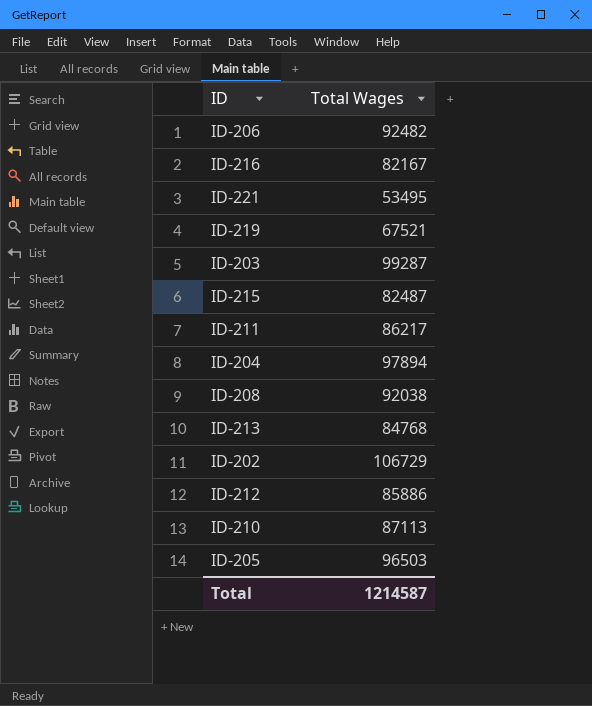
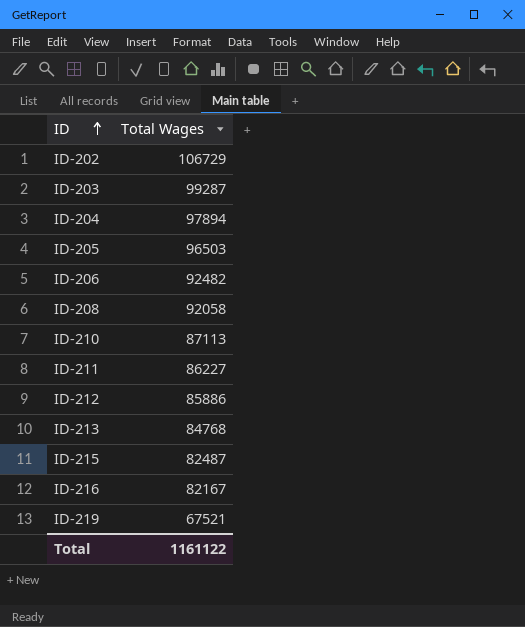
row order: none -> ID ascending
row ID-221: 53495 -> none
ID-208 | Total Wages: 92038 -> 92058
ID-211 | Total Wages: 86217 -> 86227
Total | Total Wages: 1214587 -> 1161122

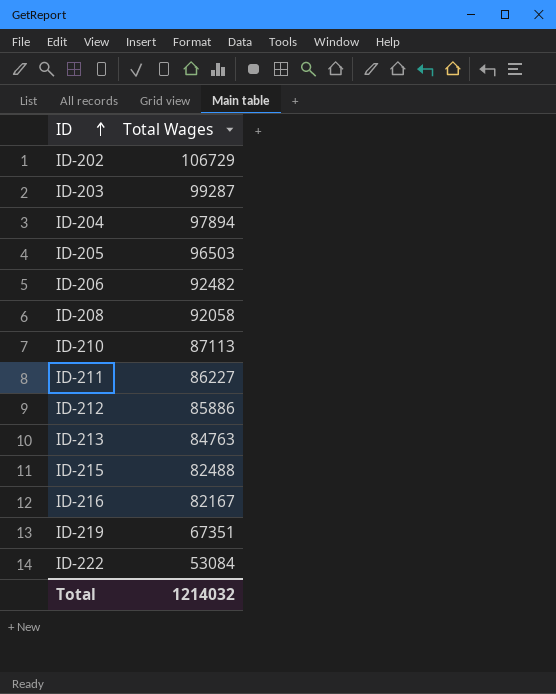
ID-213 | Total Wages: 84768 -> 84763
ID-215 | Total Wages: 82487 -> 82488
ID-219 | Total Wages: 67521 -> 67351
row ID-222: none -> 53084
Total | Total Wages: 1161122 -> 1214032

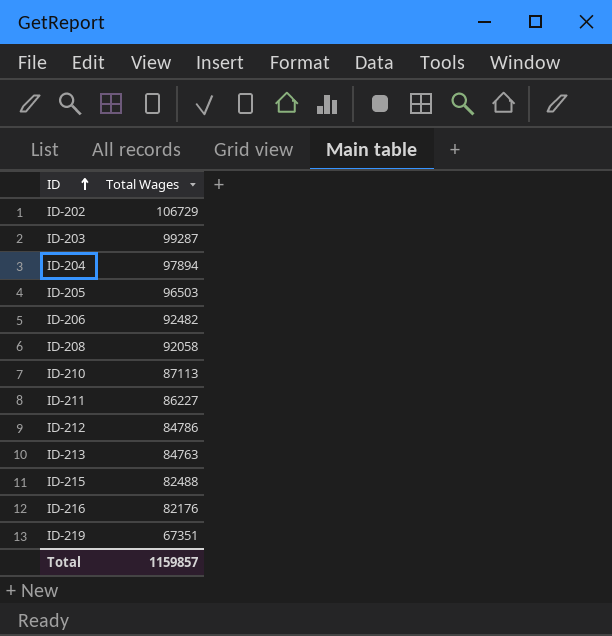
row ID-222: 53084 -> none
ID-212 | Total Wages: 85886 -> 84786
ID-216 | Total Wages: 82167 -> 82176
Total | Total Wages: 1214032 -> 1159857

